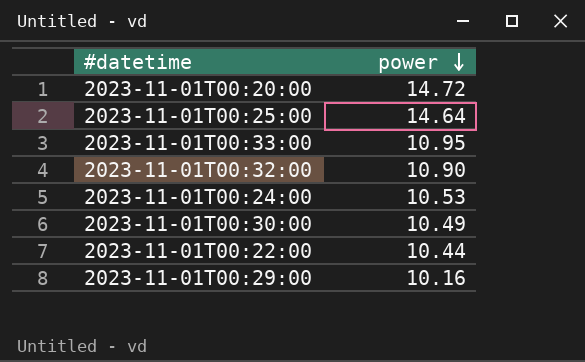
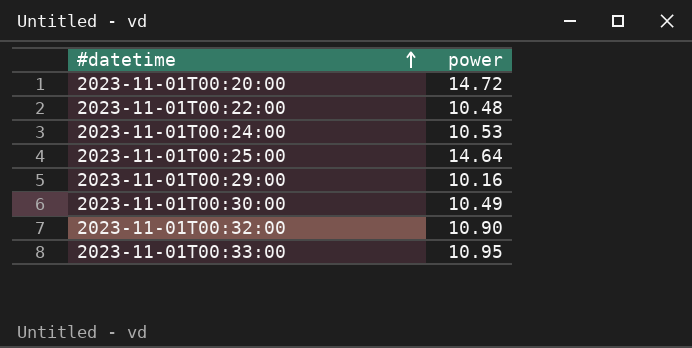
row order: power descending -> #datetime ascending
2023-11-01T00:22:00 | power: 10.44 -> 10.48

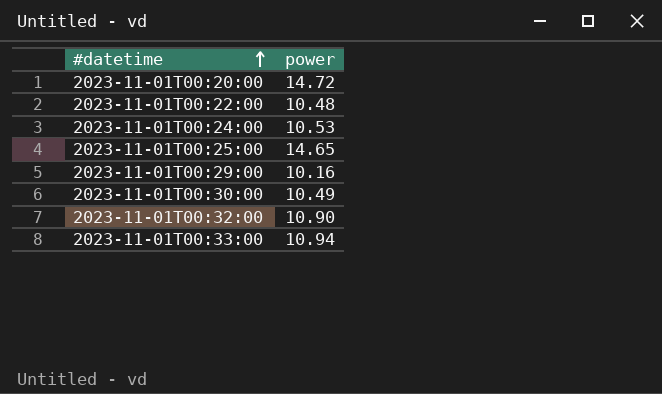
2023-11-01T00:25:00 | power: 14.64 -> 14.65
2023-11-01T00:33:00 | power: 10.95 -> 10.94

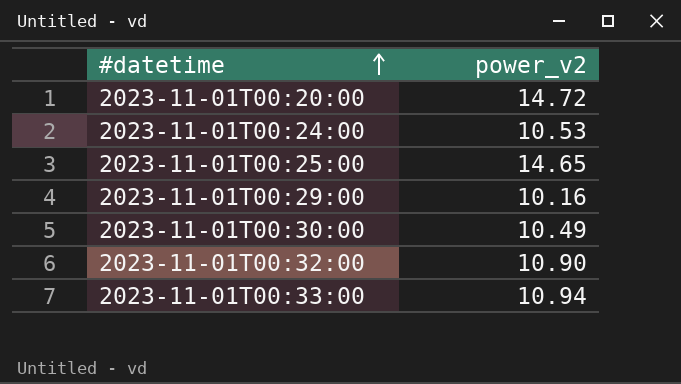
column name: power -> power_v2
row 2023-11-01T00:22:00: 10.48 -> none

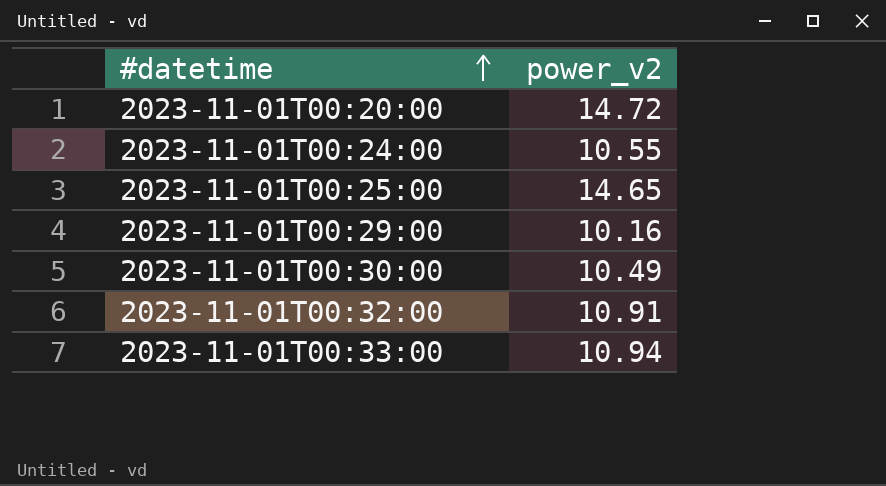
2023-11-01T00:24:00 | power_v2: 10.53 -> 10.55
2023-11-01T00:32:00 | power_v2: 10.90 -> 10.91

